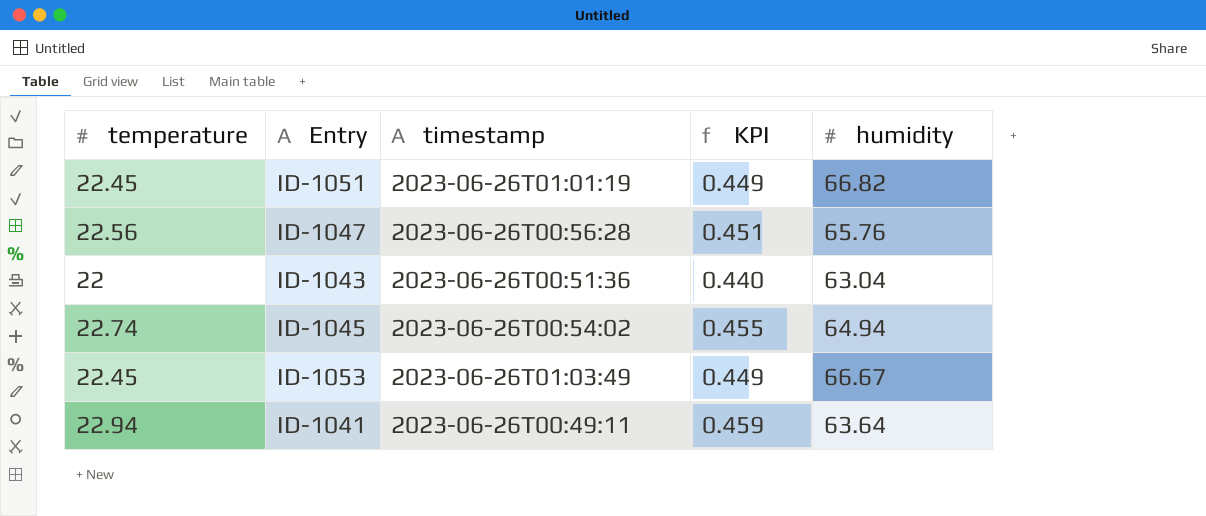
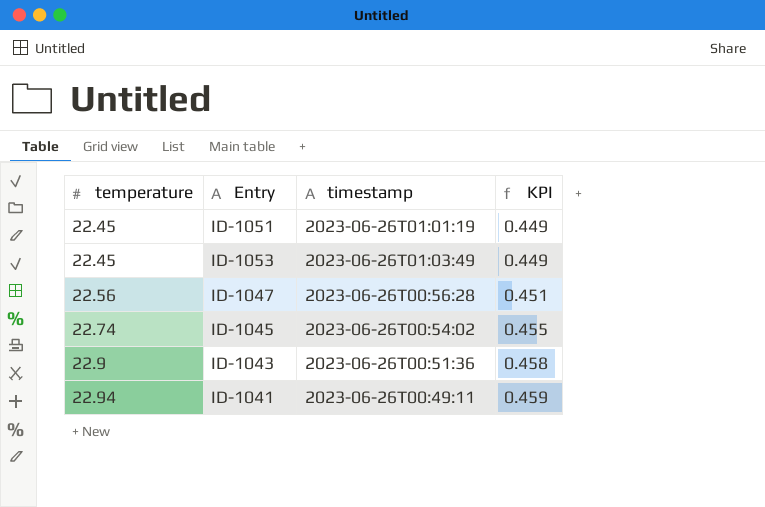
row order: none -> temperature ascending
column humidity | position: 5 -> none
ID-1043 | temperature: 22 -> 22.9
ID-1043 | KPI: 0.440 -> 0.458

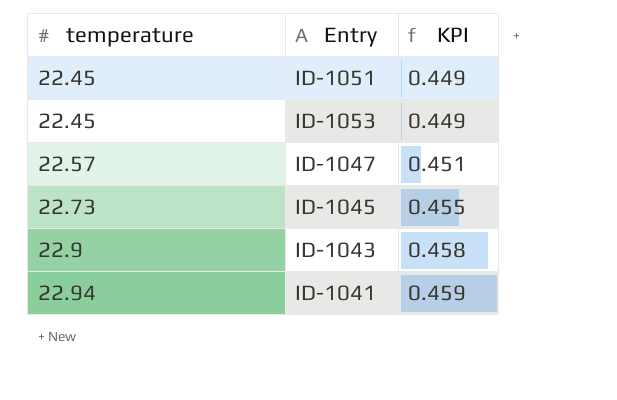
column timestamp | position: 3 -> none
ID-1047 | temperature: 22.56 -> 22.57
ID-1045 | temperature: 22.74 -> 22.73

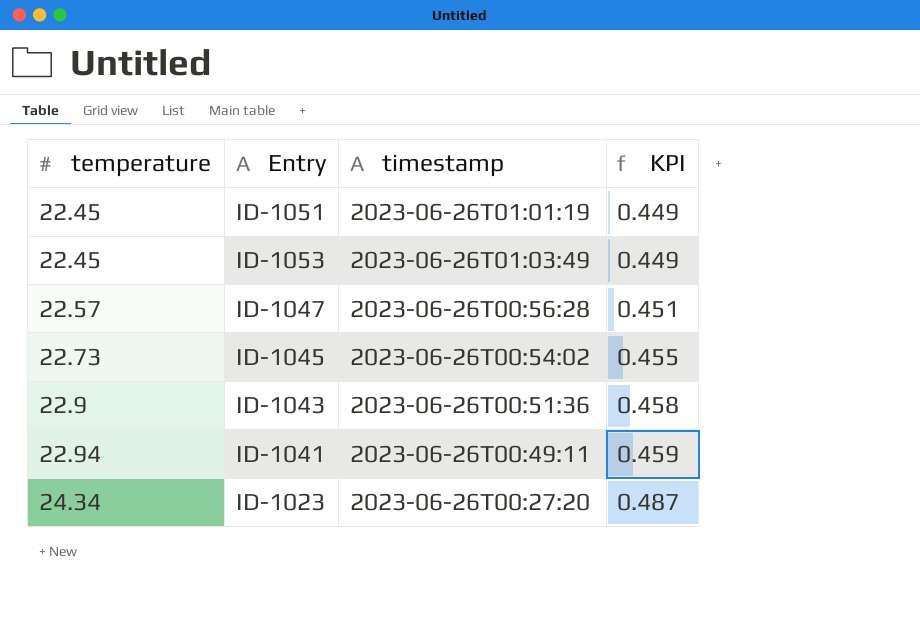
column timestamp | position: none -> 3
row ID-1023: none -> 24.34 | 2023-06-26T00:27:20 | 0.487

